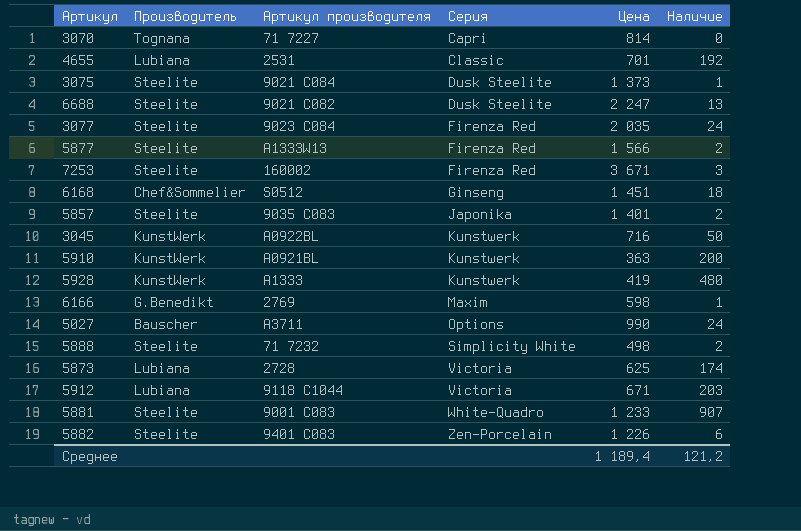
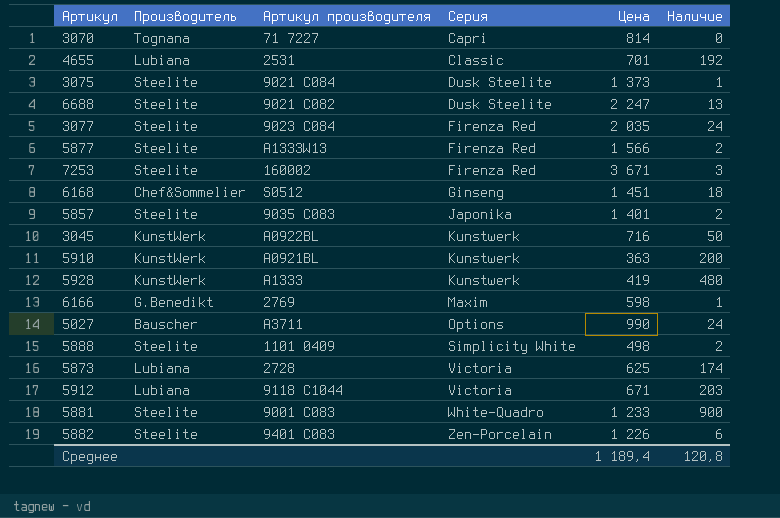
5888 | Артикул производителя: 71 7232 -> 1101 0409
5881 | Наличие: 907 -> 900
Среднее | Наличие: 121,2 -> 120,8

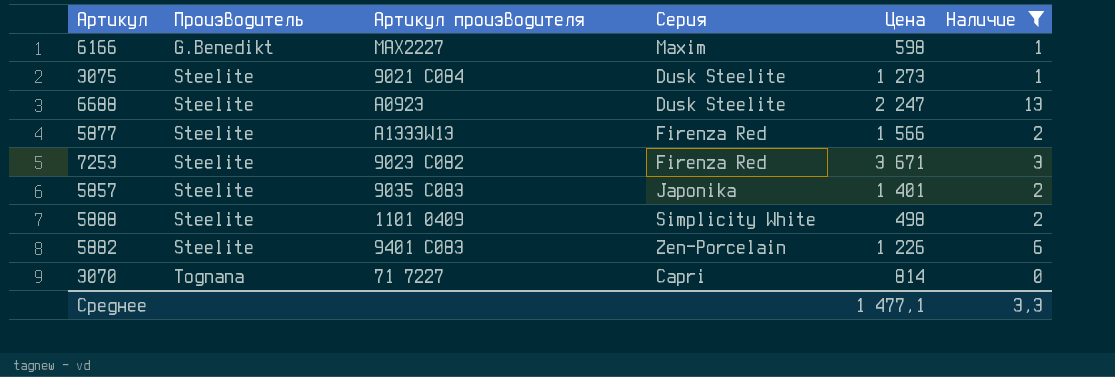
filter: none -> Наличие <= 13
row order: Серия ascending -> Производитель ascending
6166 | Артикул производителя: 2769 -> MAX2227
3075 | Цена: 1 373 -> 1 273
6688 | Артикул производителя: 9021 C082 -> A0923
7253 | Артикул производителя: 160002 -> 9023 C082
Среднее | Цена: 1 189,4 -> 1 477,1
Среднее | Наличие: 120,8 -> 3,3

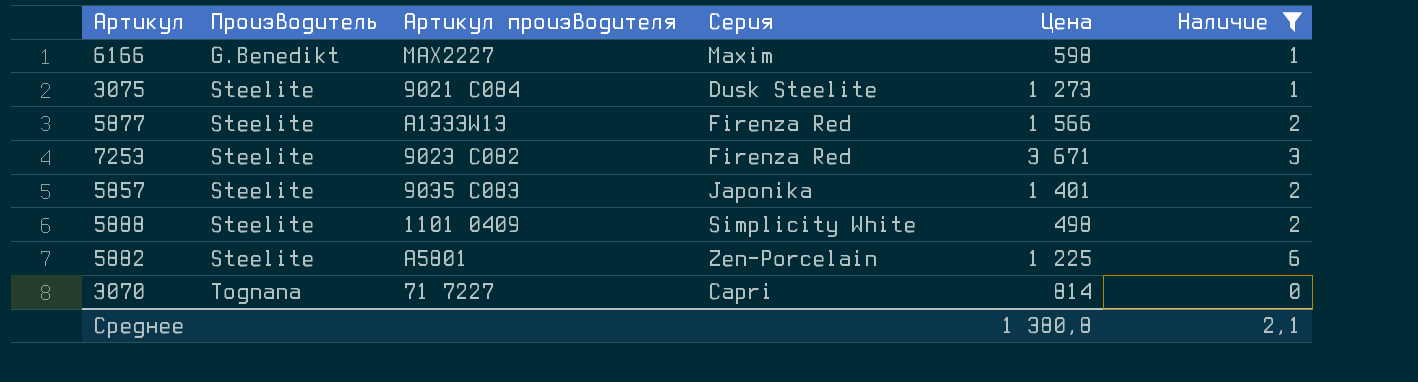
row 6688: Steelite | A0923 | Dusk Steelite | 2 247 | 13 -> none
5882 | Артикул производителя: 9401 C083 -> A5801
5882 | Цена: 1 226 -> 1 225
Среднее | Цена: 1 477,1 -> 1 380,8
Среднее | Наличие: 3,3 -> 2,1

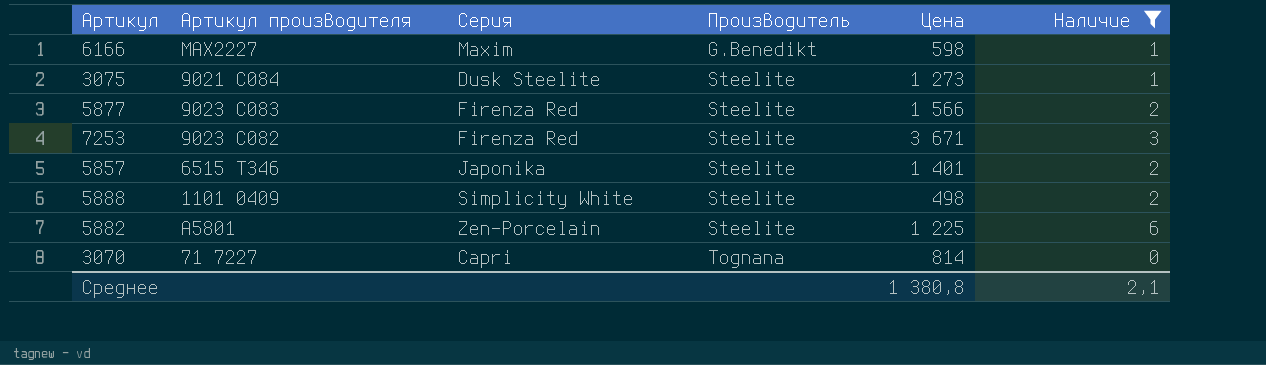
column Производитель | position: 2 -> 4
5877 | Артикул производителя: A1333W13 -> 9023 C083
5857 | Артикул производителя: 9035 C083 -> 6515 T346

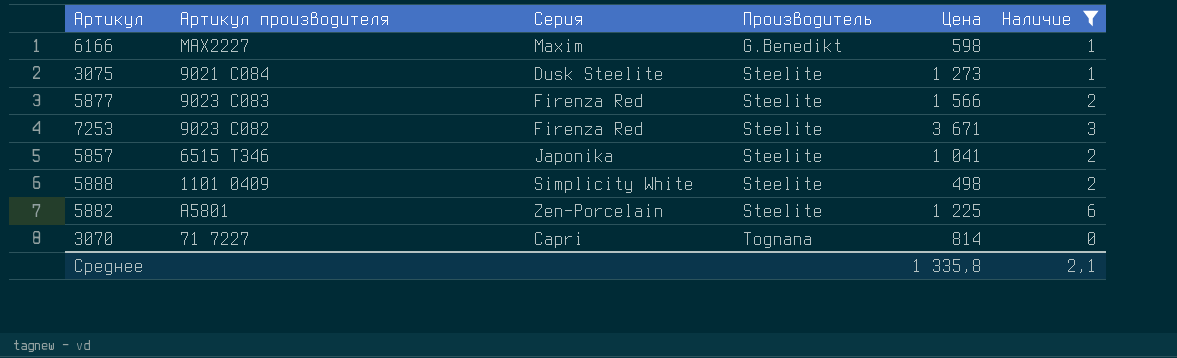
5857 | Цена: 1 401 -> 1 041
Среднее | Цена: 1 380,8 -> 1 335,8

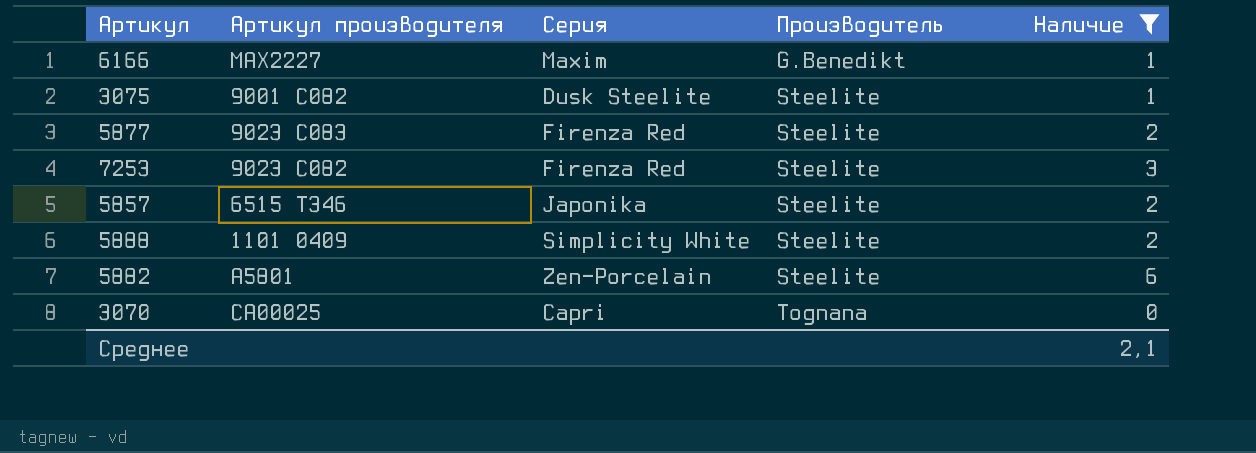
column Цена | position: 5 -> none
3075 | Артикул производителя: 9021 C084 -> 9001 C082
3070 | Артикул производителя: 71 7227 -> CA00025

